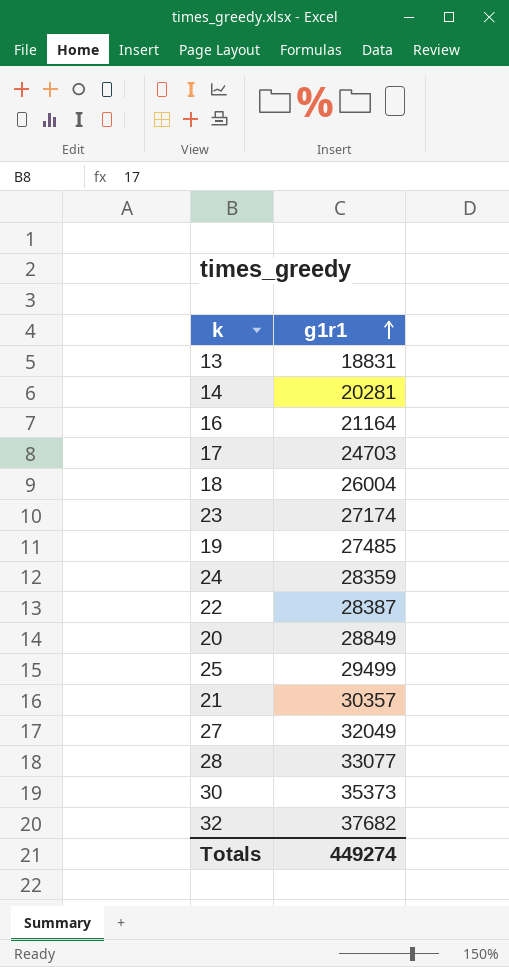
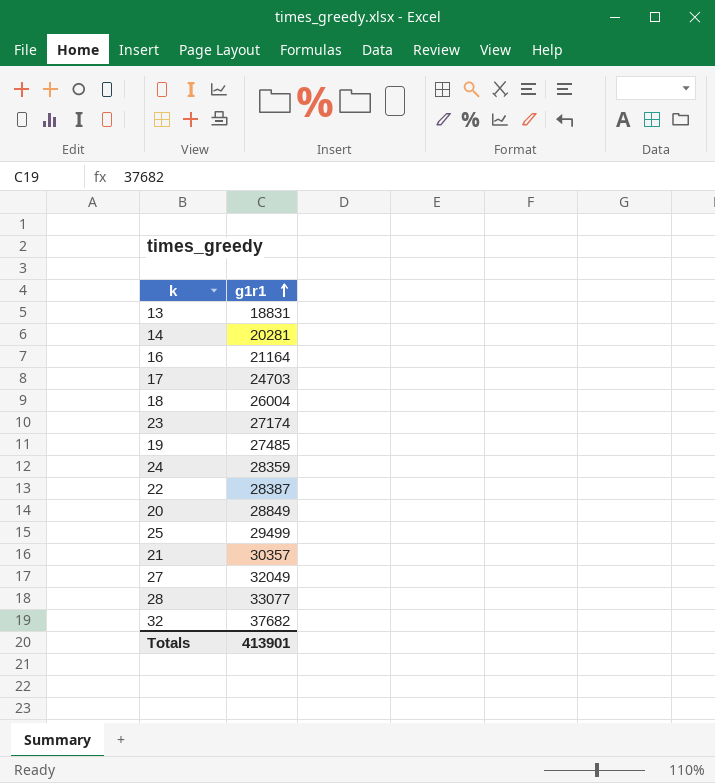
row 30: 35373 -> none
Totals | g1r1: 449274 -> 413901

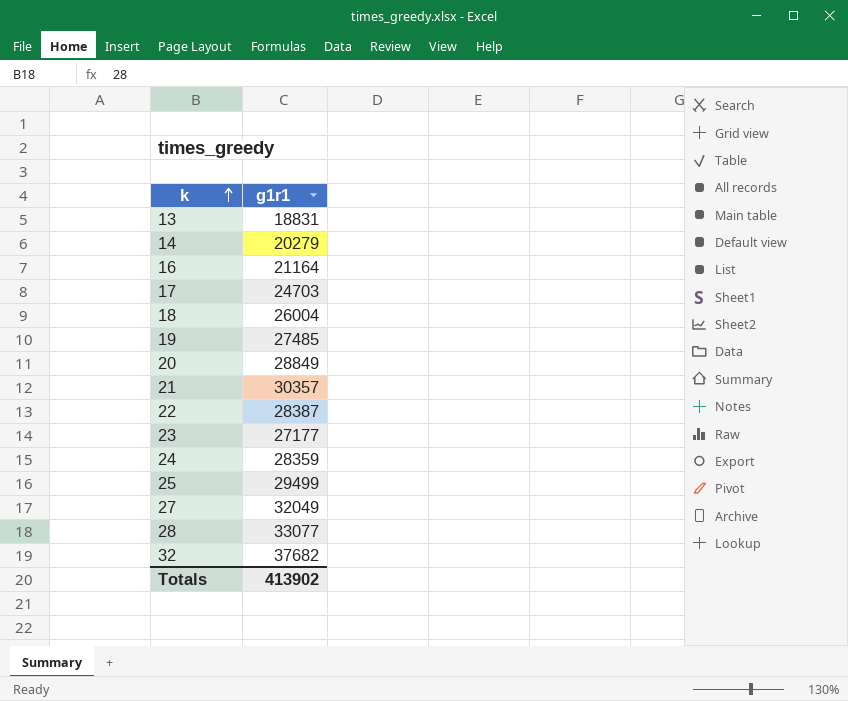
row order: g1r1 ascending -> k ascending
14 | g1r1: 20281 -> 20279
23 | g1r1: 27174 -> 27177
Totals | g1r1: 413901 -> 413902

